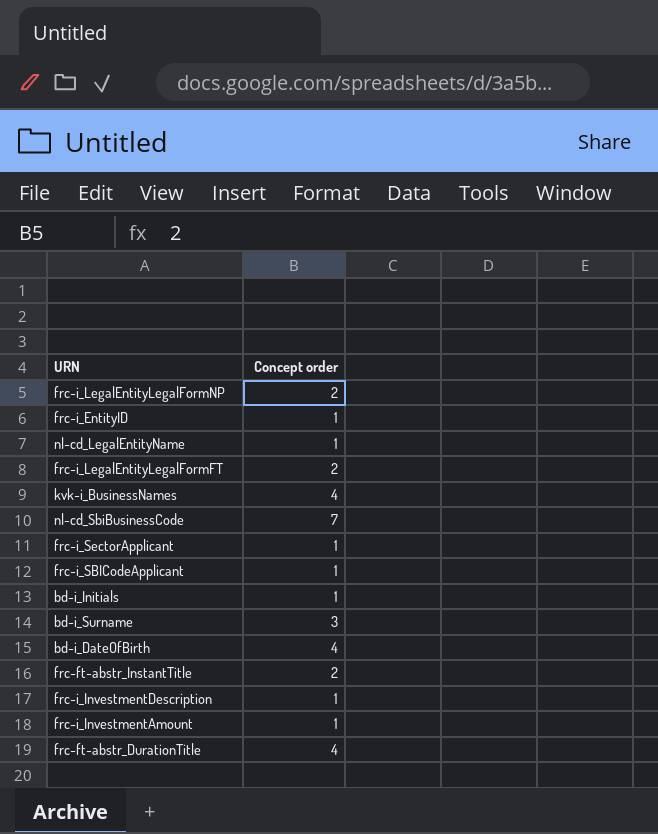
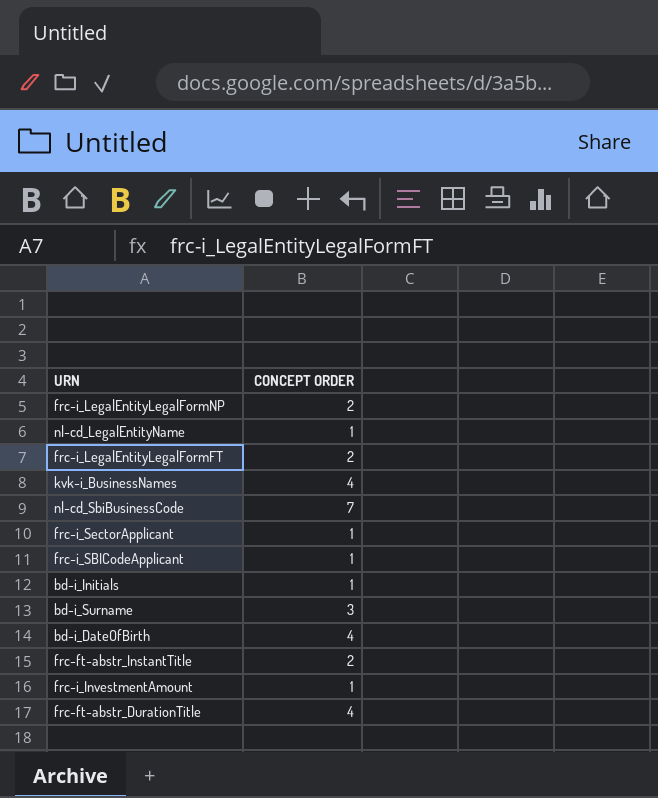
column name: Concept order -> CONCEPT ORDER
row frc-i_EntityID: 1 -> none
row frc-i_InvestmentDescription: 1 -> none

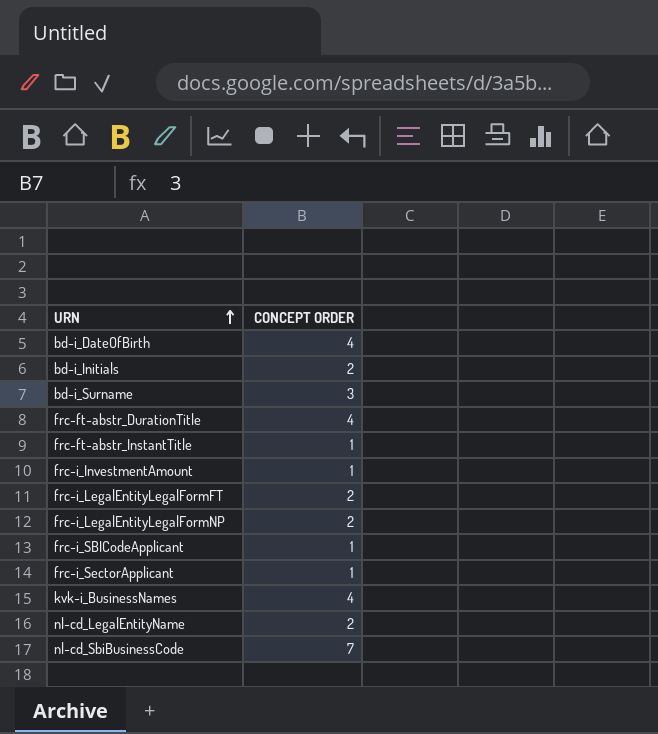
row order: none -> URN ascending
bd-i_Initials | CONCEPT ORDER: 1 -> 2
frc-ft-abstr_InstantTitle | CONCEPT ORDER: 2 -> 1
nl-cd_LegalEntityName | CONCEPT ORDER: 1 -> 2

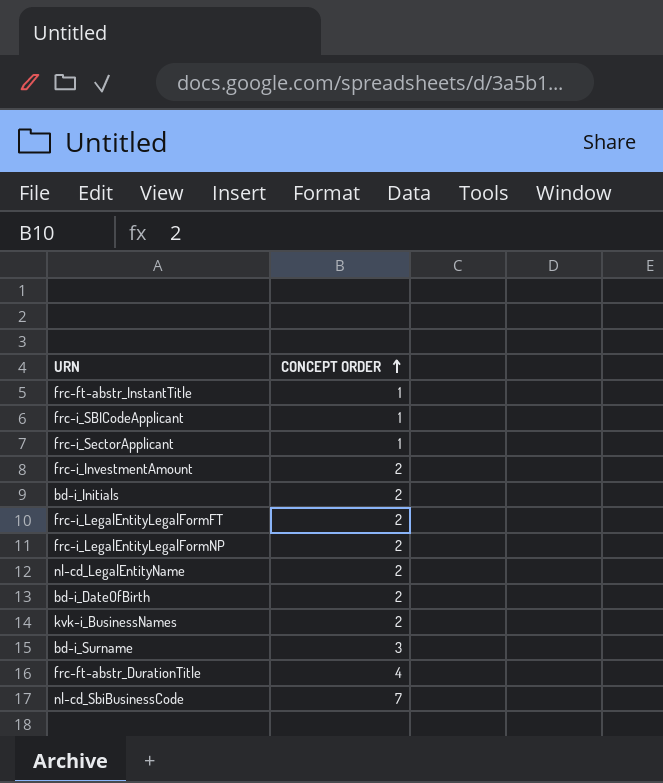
row order: URN ascending -> CONCEPT ORDER ascending
frc-i_InvestmentAmount | CONCEPT ORDER: 1 -> 2
bd-i_DateOfBirth | CONCEPT ORDER: 4 -> 2
kvk-i_BusinessNames | CONCEPT ORDER: 4 -> 2

